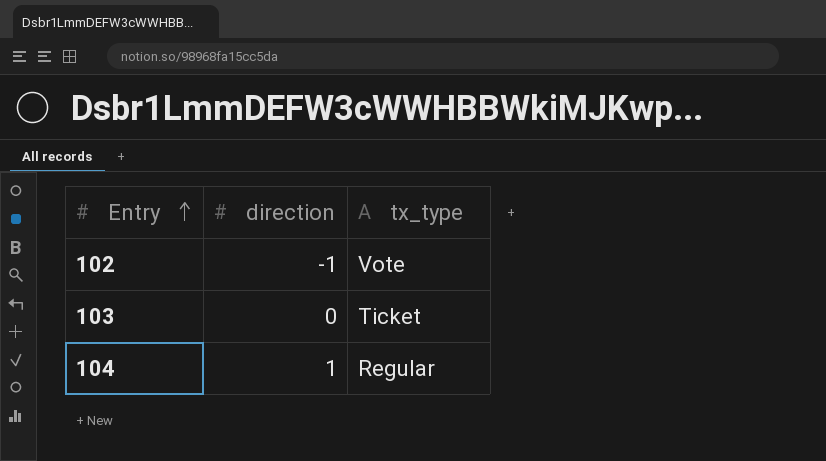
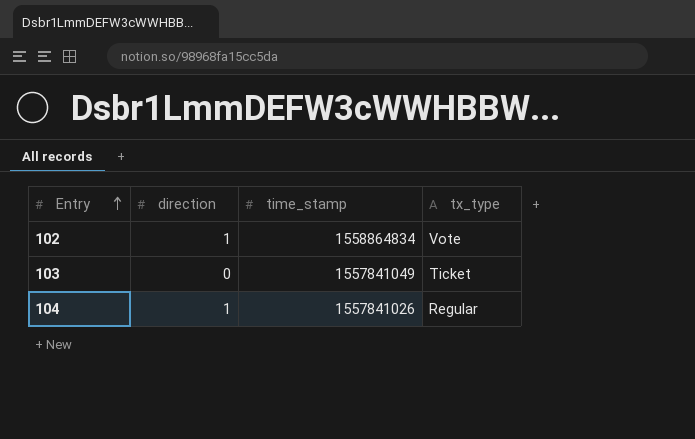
column time_stamp | position: none -> 3
102 | direction: -1 -> 1

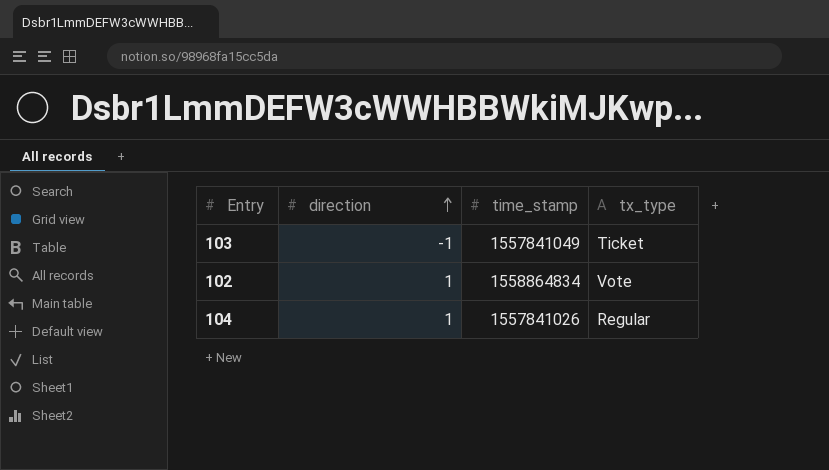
row order: Entry ascending -> direction ascending
103 | direction: 0 -> -1

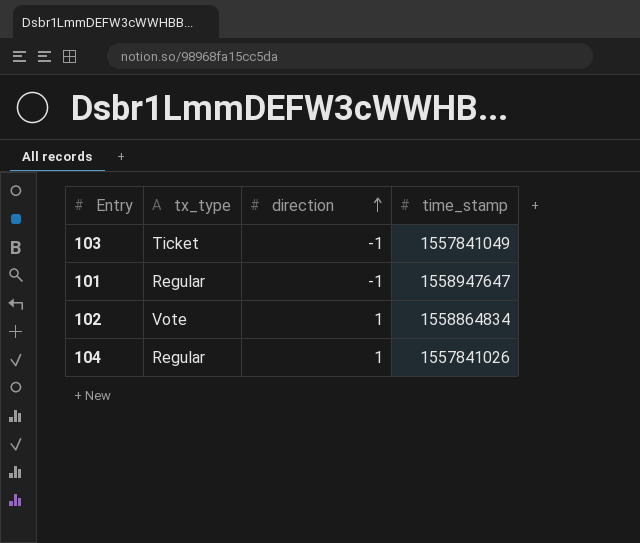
column tx_type | position: 4 -> 2
row 101: none -> Regular | -1 | 1558947647

